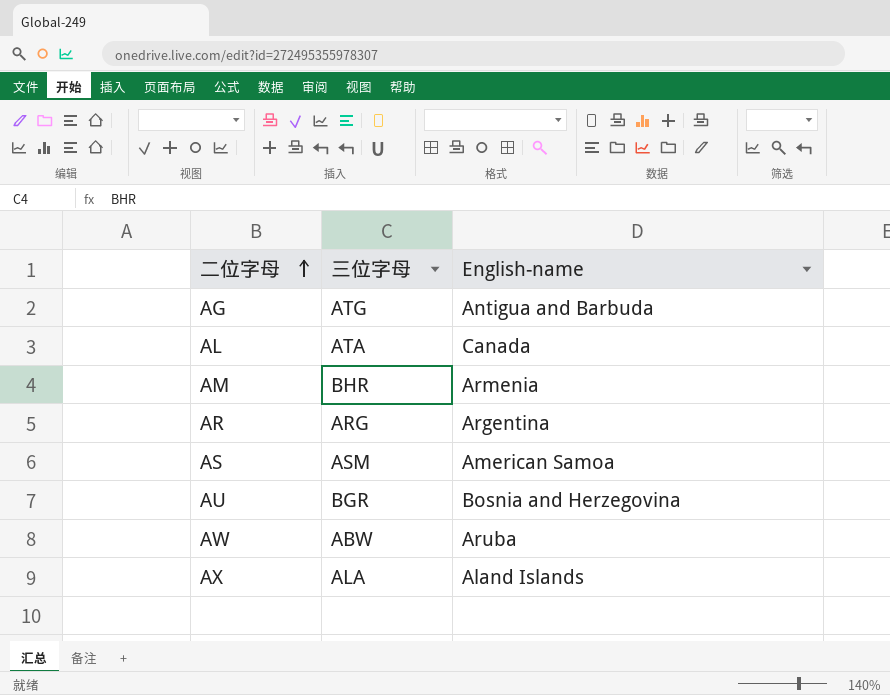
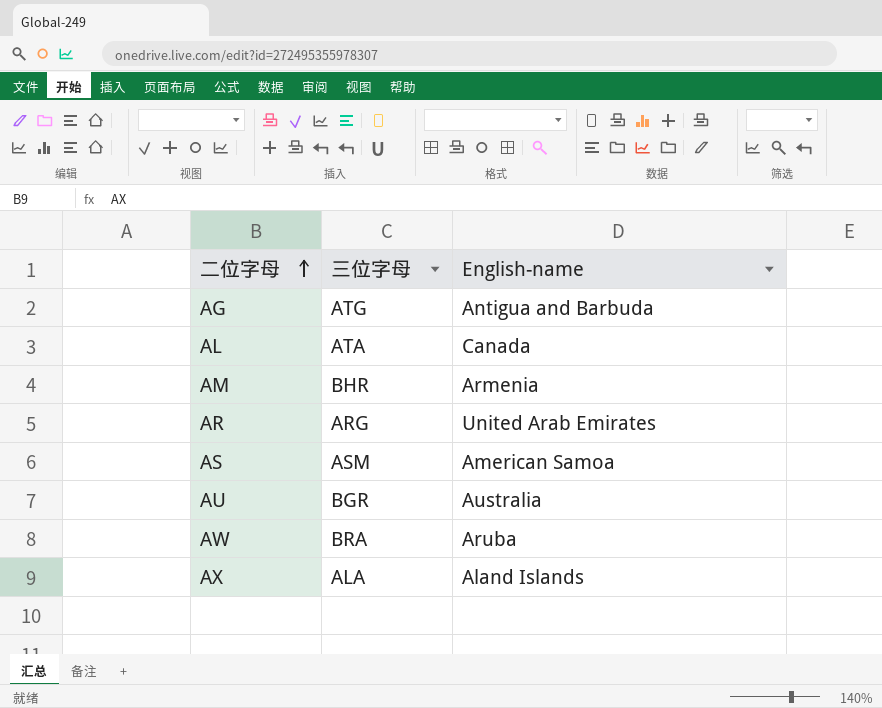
AR | English-name: Argentina -> United Arab Emirates
AU | English-name: Bosnia and Herzegovina -> Australia
AW | 三位字母: ABW -> BRA

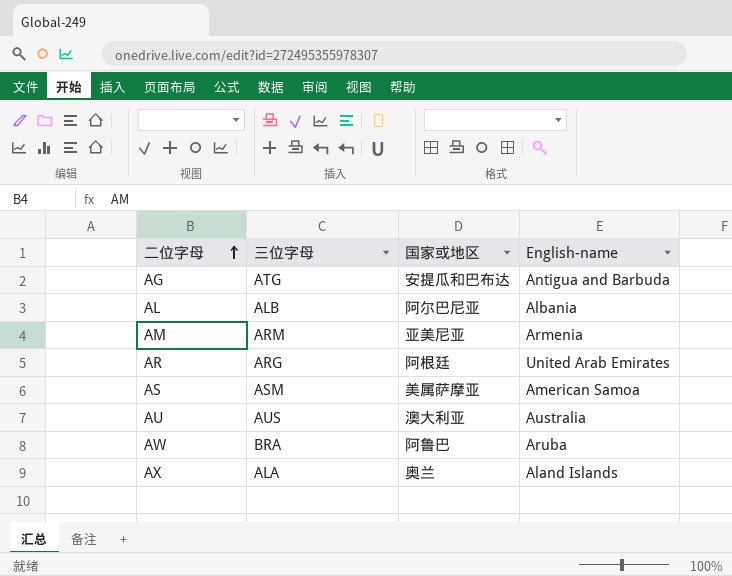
column 国家或地区 | position: none -> 3
AL | 三位字母: ATA -> ALB
AL | English-name: Canada -> Albania
AM | 三位字母: BHR -> ARM
AU | 三位字母: BGR -> AUS

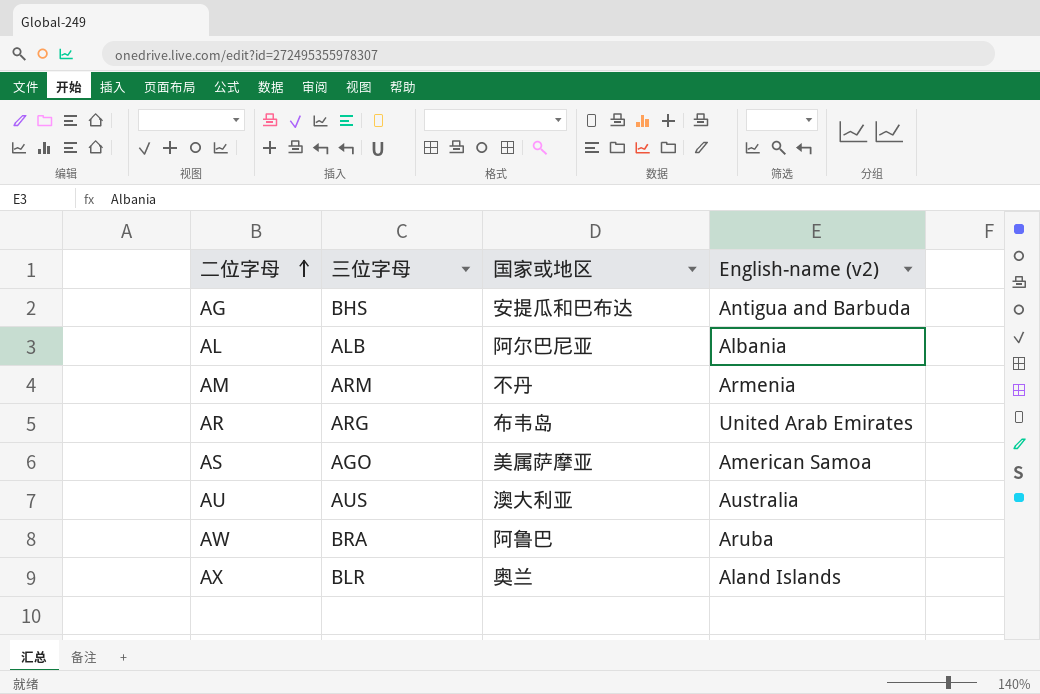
column name: English-name -> English-name (v2)
AG | 三位字母: ATG -> BHS
AM | 国家或地区: 亚美尼亚 -> 不丹
AR | 国家或地区: 阿根廷 -> 布韦岛
AS | 三位字母: ASM -> AGO
AX | 三位字母: ALA -> BLR

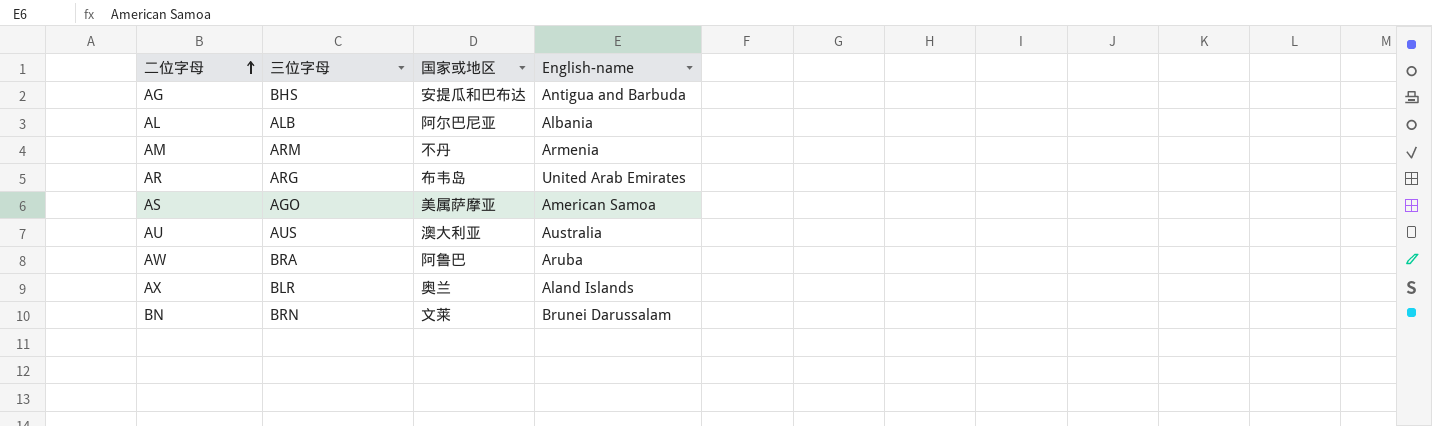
column name: English-name (v2) -> English-name
row BN: none -> BRN | 文莱 | Brunei Darussalam

